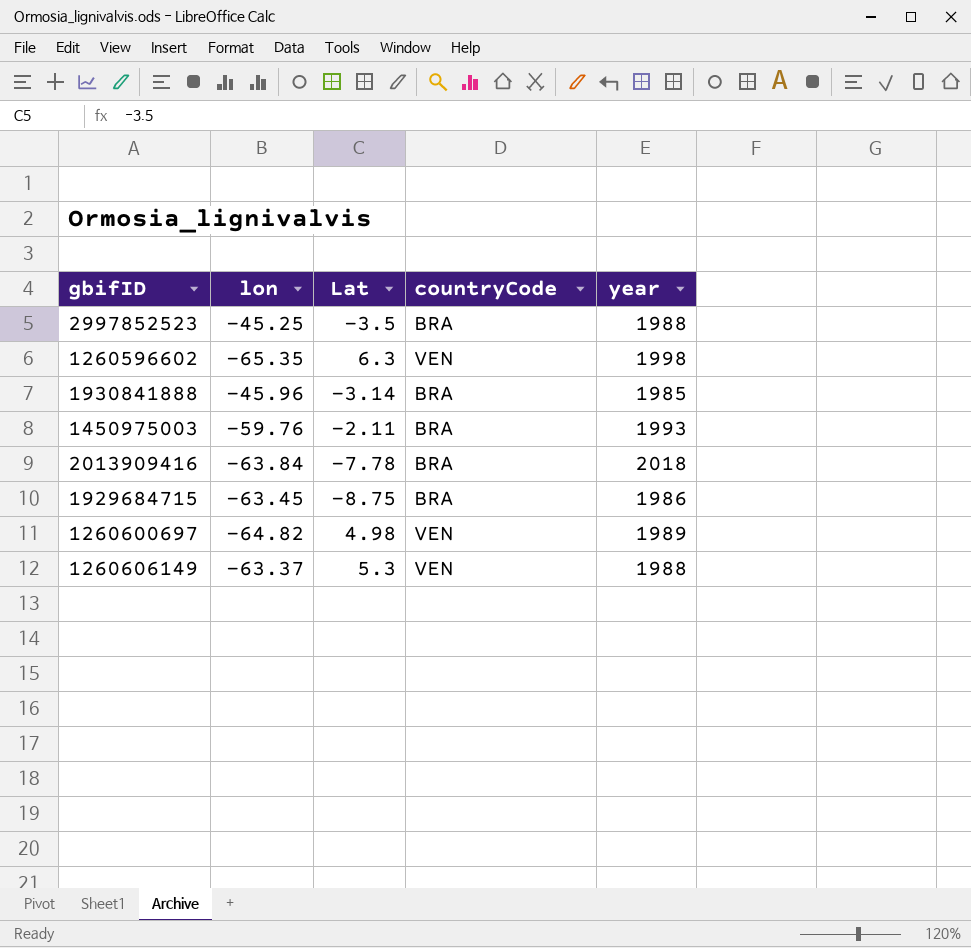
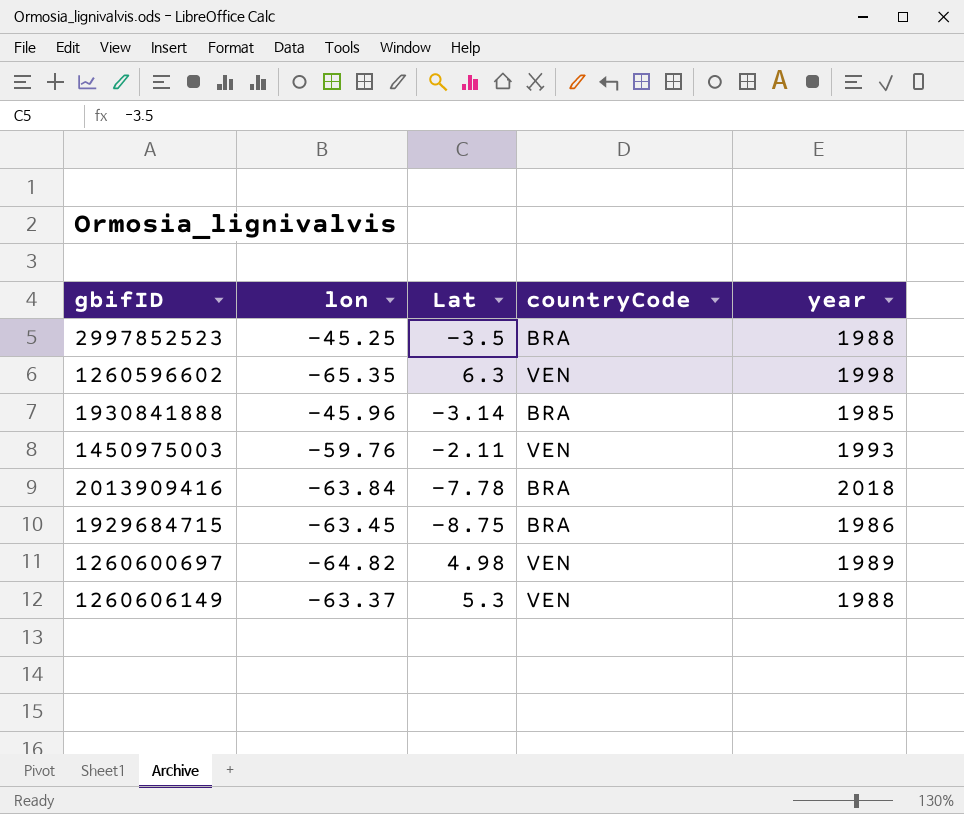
1450975003 | countryCode: BRA -> VEN

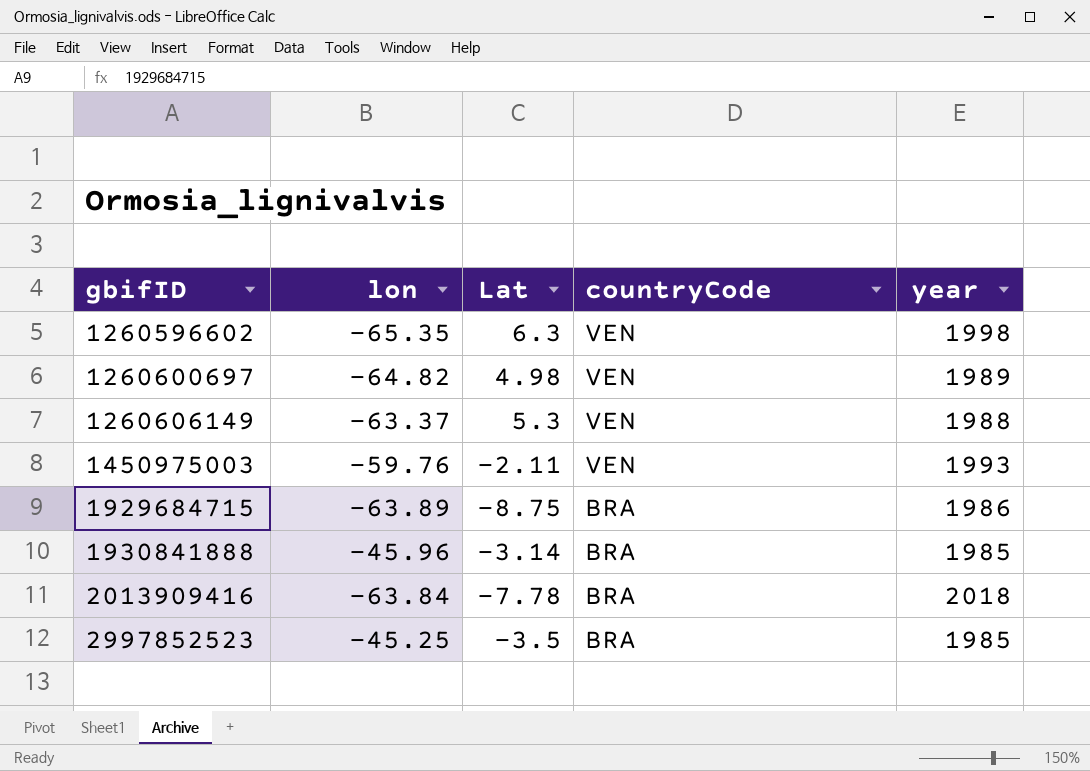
row order: none -> gbifID ascending
1929684715 | lon: -63.45 -> -63.89
2997852523 | year: 1988 -> 1985

